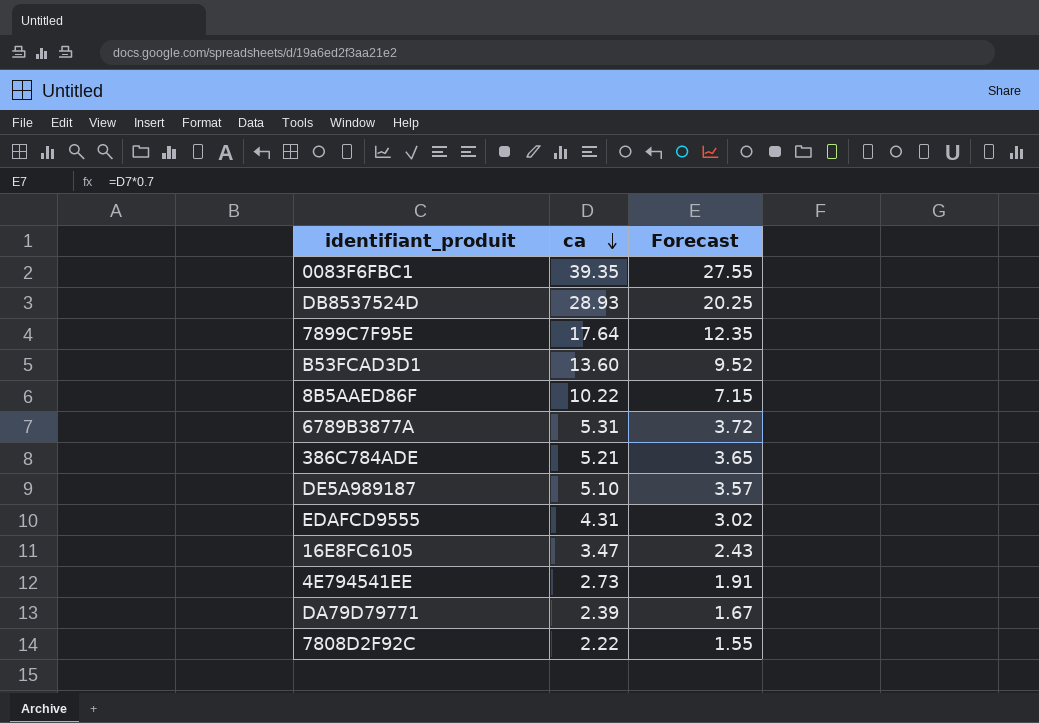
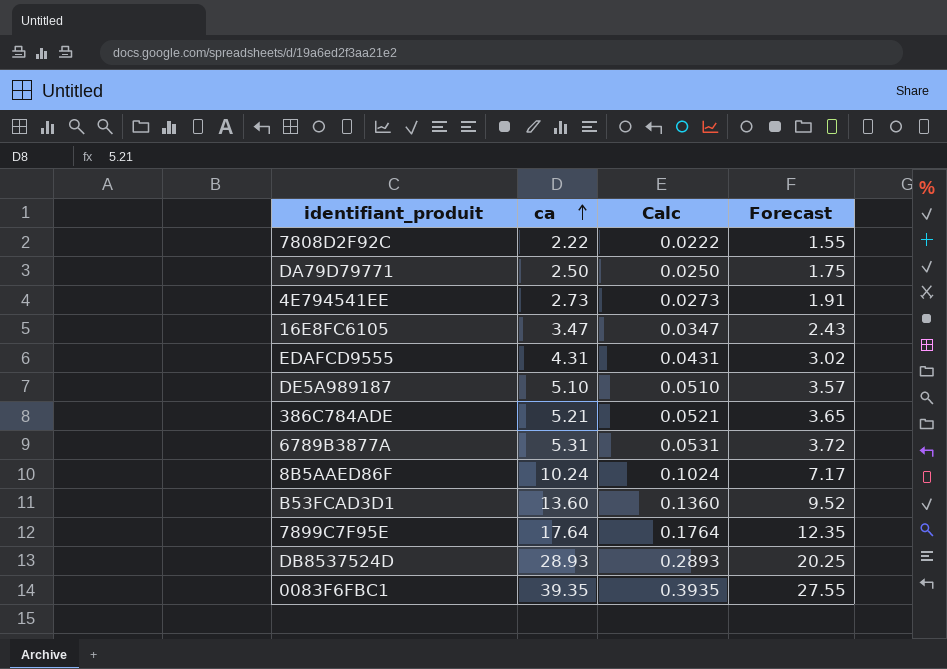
row order: ca descending -> ca ascending
column Calc | formula: none -> [ca] * 0.01
DA79D79771 | ca: 2.39 -> 2.50
DA79D79771 | Forecast: 1.67 -> 1.75
8B5AAED86F | ca: 10.22 -> 10.24
8B5AAED86F | Forecast: 7.15 -> 7.17

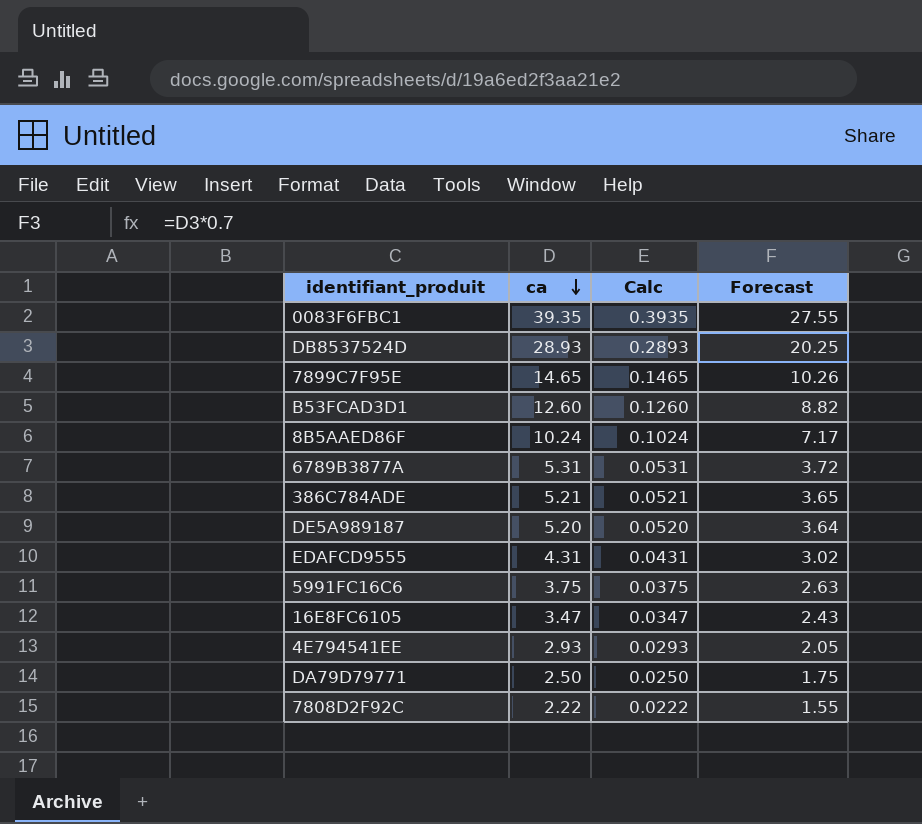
row order: ca ascending -> ca descending
7899C7F95E | ca: 17.64 -> 14.65
7899C7F95E | Calc: 0.1764 -> 0.1465
7899C7F95E | Forecast: 12.35 -> 10.26
B53FCAD3D1 | ca: 13.60 -> 12.60
B53FCAD3D1 | Calc: 0.1360 -> 0.1260
B53FCAD3D1 | Forecast: 9.52 -> 8.82
DE5A989187 | ca: 5.10 -> 5.20
DE5A989187 | Calc: 0.0510 -> 0.0520
DE5A989187 | Forecast: 3.57 -> 3.64
row 5991FC16C6: none -> 3.75 | 0.0375 | 2.63
4E794541EE | ca: 2.73 -> 2.93
4E794541EE | Calc: 0.0273 -> 0.0293
4E794541EE | Forecast: 1.91 -> 2.05

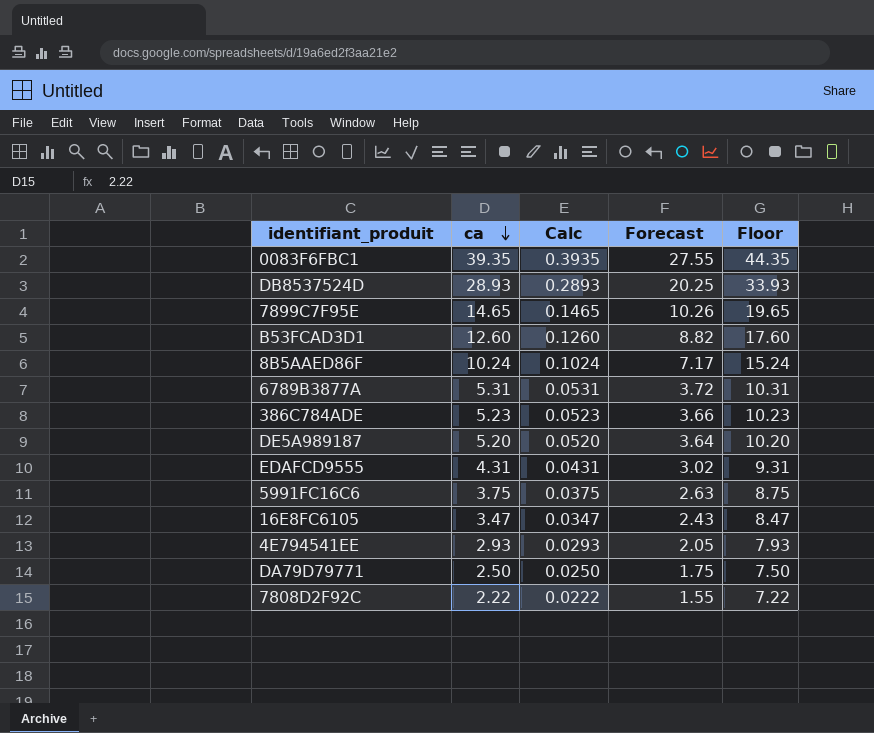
column Floor | formula: none -> [ca] + 5
386C784ADE | ca: 5.21 -> 5.23
386C784ADE | Calc: 0.0521 -> 0.0523
386C784ADE | Forecast: 3.65 -> 3.66

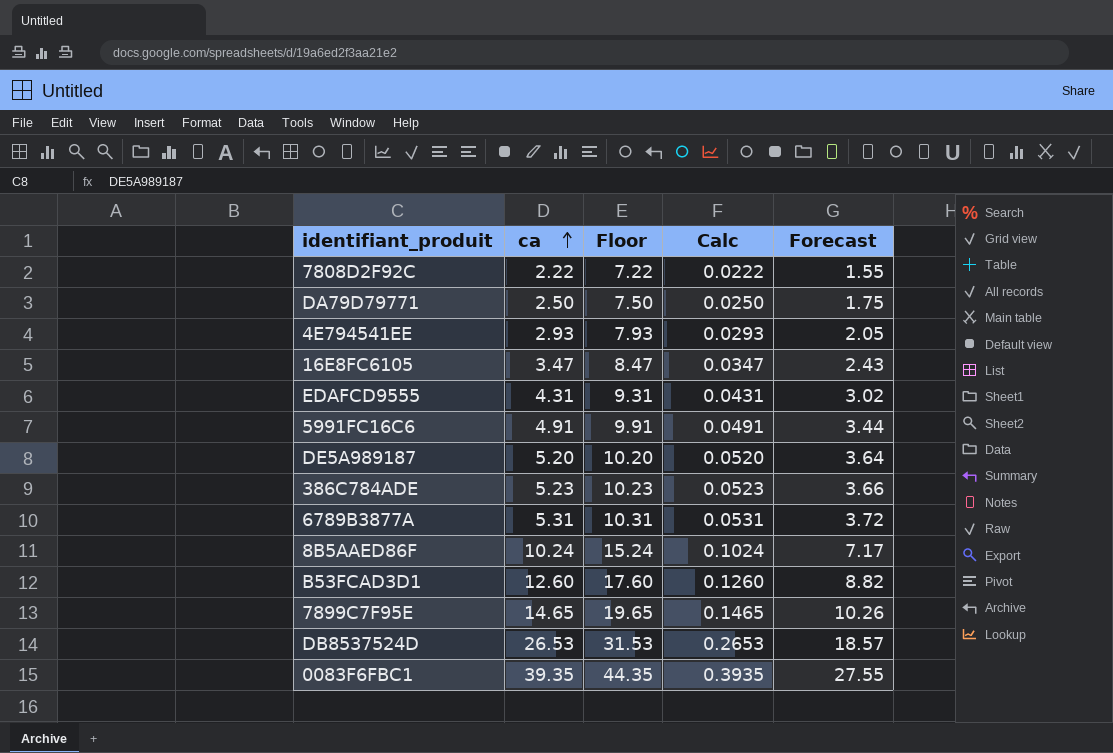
row order: ca descending -> ca ascending
column Floor | position: 5 -> 3
5991FC16C6 | ca: 3.75 -> 4.91
5991FC16C6 | Floor: 8.75 -> 9.91
5991FC16C6 | Calc: 0.0375 -> 0.0491
5991FC16C6 | Forecast: 2.63 -> 3.44
DB8537524D | ca: 28.93 -> 26.53
DB8537524D | Floor: 33.93 -> 31.53
DB8537524D | Calc: 0.2893 -> 0.2653
DB8537524D | Forecast: 20.25 -> 18.57

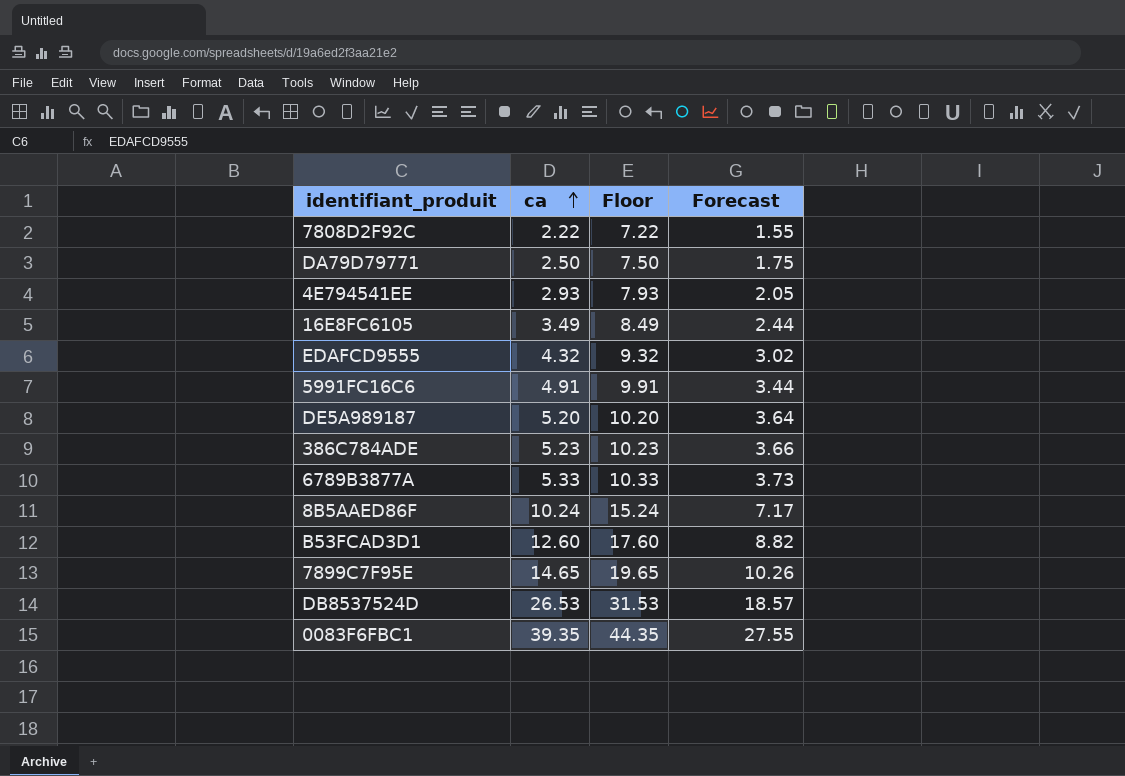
column Calc | formula: [ca] * 0.01 -> none
16E8FC6105 | ca: 3.47 -> 3.49
16E8FC6105 | Floor: 8.47 -> 8.49
16E8FC6105 | Forecast: 2.43 -> 2.44
EDAFCD9555 | ca: 4.31 -> 4.32
EDAFCD9555 | Floor: 9.31 -> 9.32
6789B3877A | ca: 5.31 -> 5.33
6789B3877A | Floor: 10.31 -> 10.33
6789B3877A | Forecast: 3.72 -> 3.73

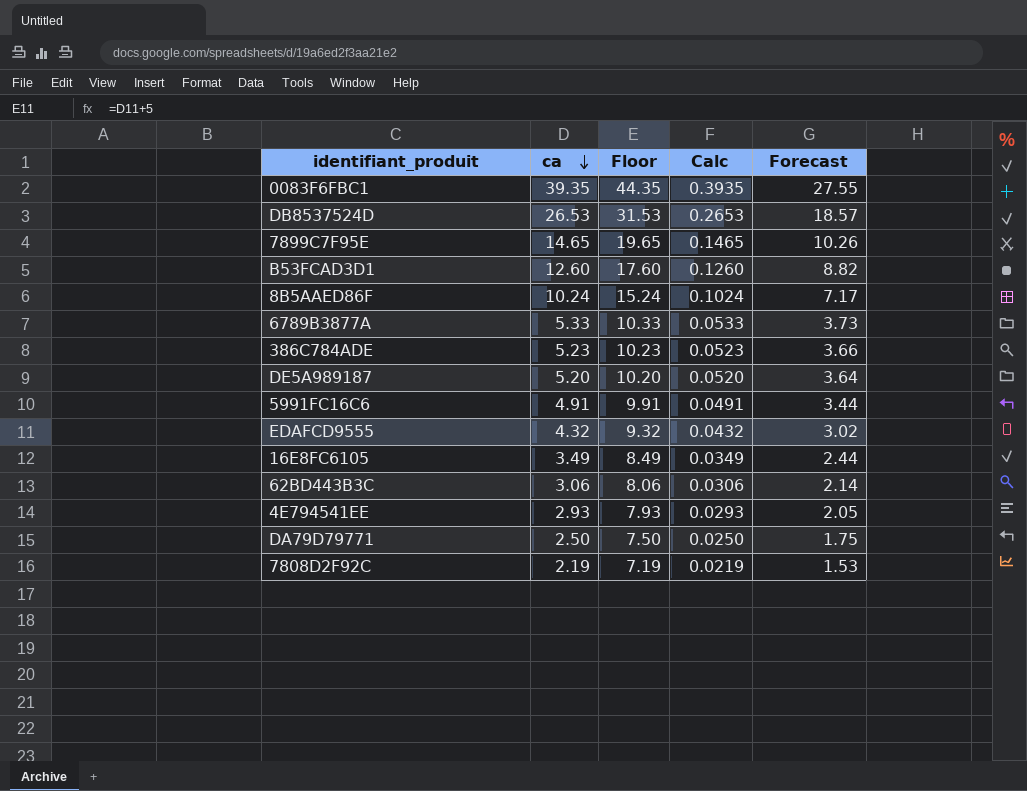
row order: ca ascending -> ca descending
column Calc | formula: none -> [ca] * 0.01
row 62BD443B3C: none -> 3.06 | 8.06 | 0.0306 | 2.14
7808D2F92C | ca: 2.22 -> 2.19
7808D2F92C | Floor: 7.22 -> 7.19
7808D2F92C | Forecast: 1.55 -> 1.53

